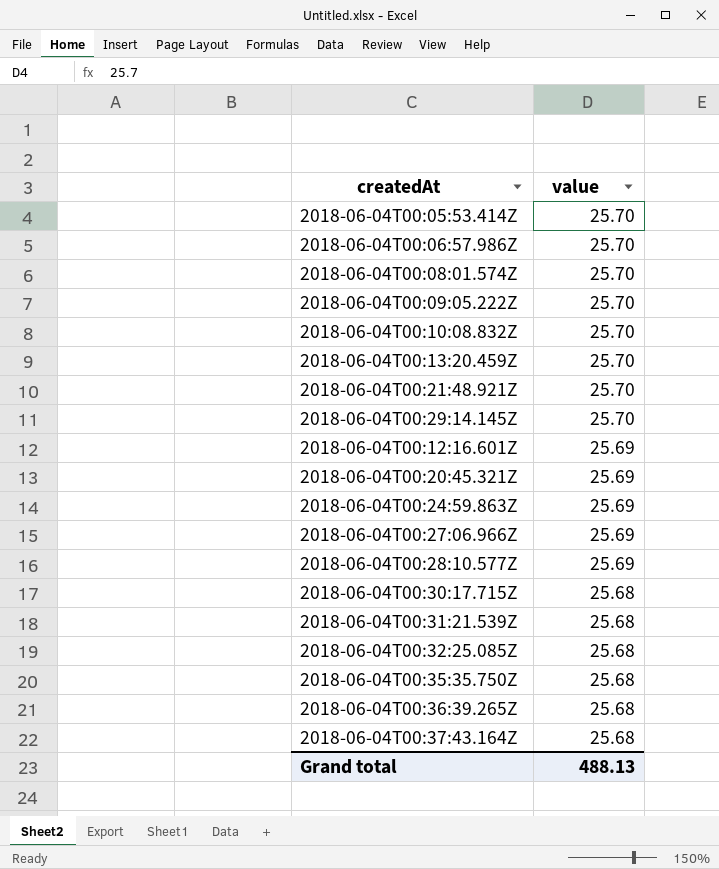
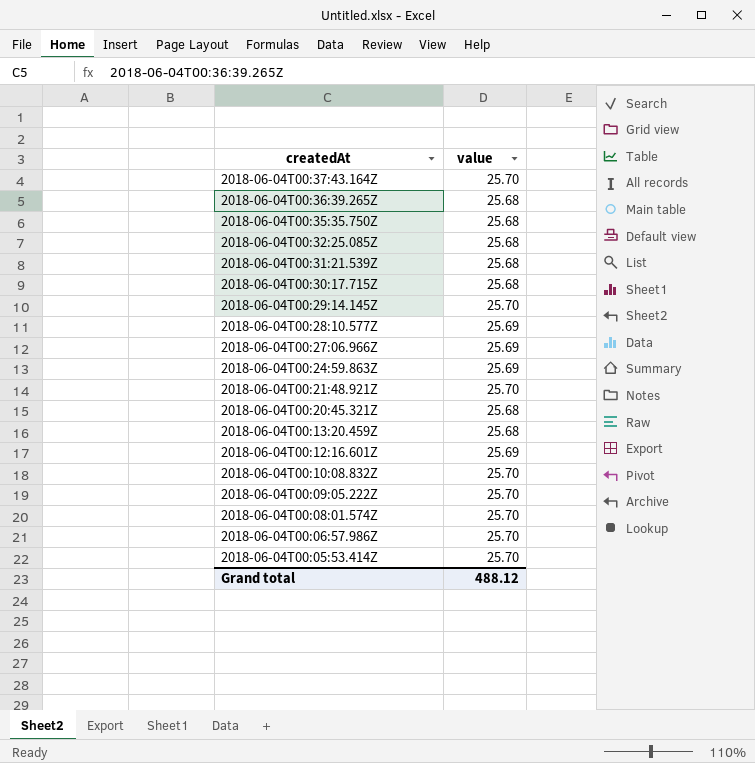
row order: value descending -> createdAt descending
2018-06-04T00:37:43.164Z | value: 25.68 -> 25.70
2018-06-04T00:20:45.321Z | value: 25.69 -> 25.68
2018-06-04T00:13:20.459Z | value: 25.70 -> 25.68
Grand total | value: 488.13 -> 488.12

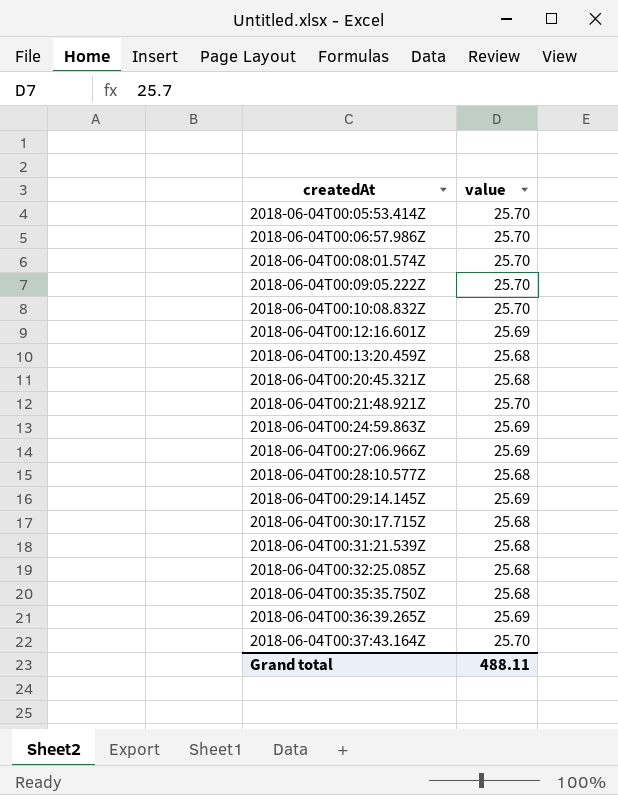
row order: createdAt descending -> createdAt ascending
2018-06-04T00:28:10.577Z | value: 25.69 -> 25.68
2018-06-04T00:29:14.145Z | value: 25.70 -> 25.69
2018-06-04T00:36:39.265Z | value: 25.68 -> 25.69
Grand total | value: 488.12 -> 488.11

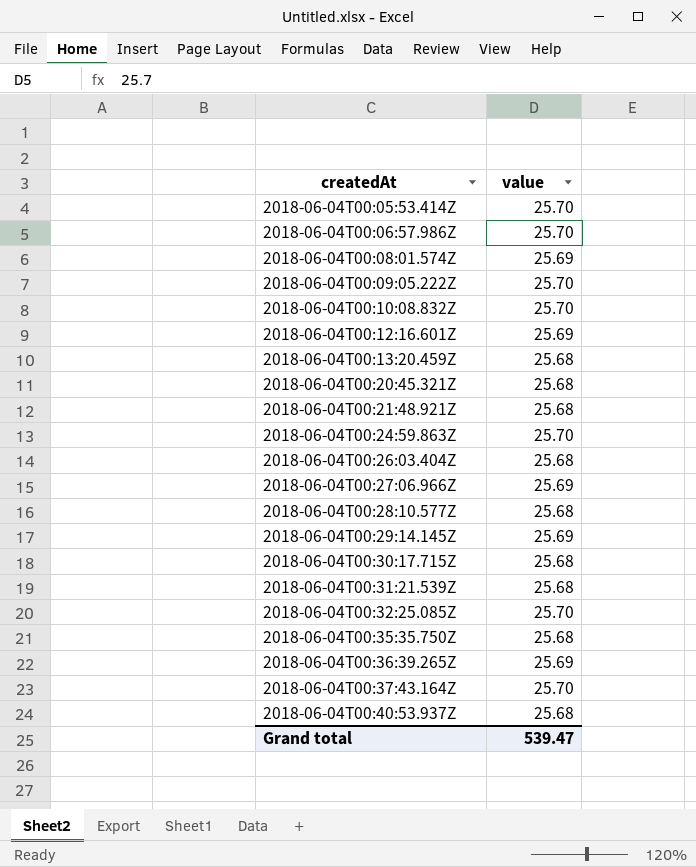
2018-06-04T00:08:01.574Z | value: 25.70 -> 25.69
2018-06-04T00:21:48.921Z | value: 25.70 -> 25.68
2018-06-04T00:24:59.863Z | value: 25.69 -> 25.70
row 2018-06-04T00:26:03.404Z: none -> 25.68
2018-06-04T00:32:25.085Z | value: 25.68 -> 25.70
row 2018-06-04T00:40:53.937Z: none -> 25.68
Grand total | value: 488.11 -> 539.47

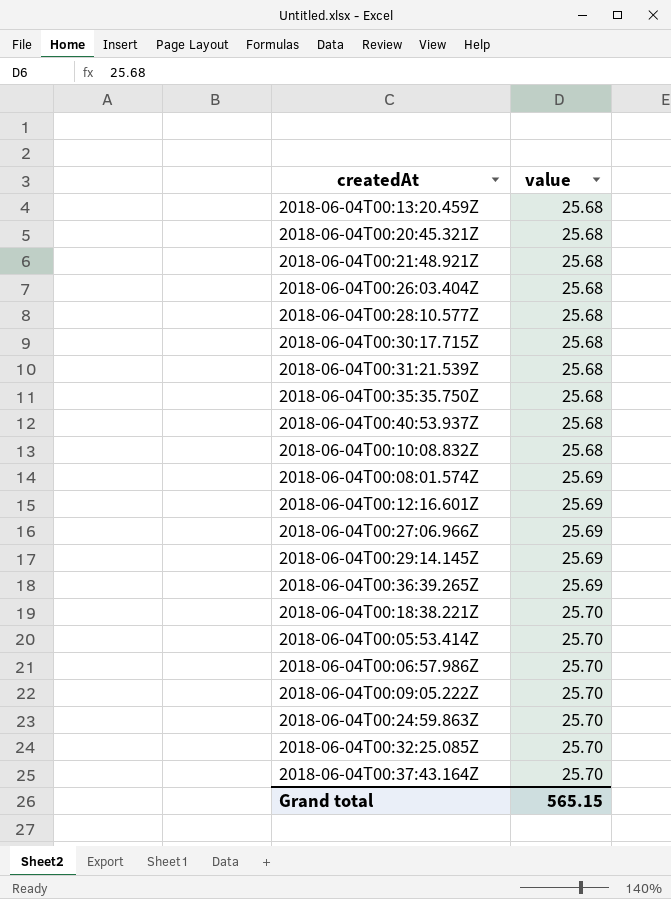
row order: createdAt ascending -> value ascending
2018-06-04T00:10:08.832Z | value: 25.70 -> 25.68
row 2018-06-04T00:18:38.221Z: none -> 25.70
Grand total | value: 539.47 -> 565.15

